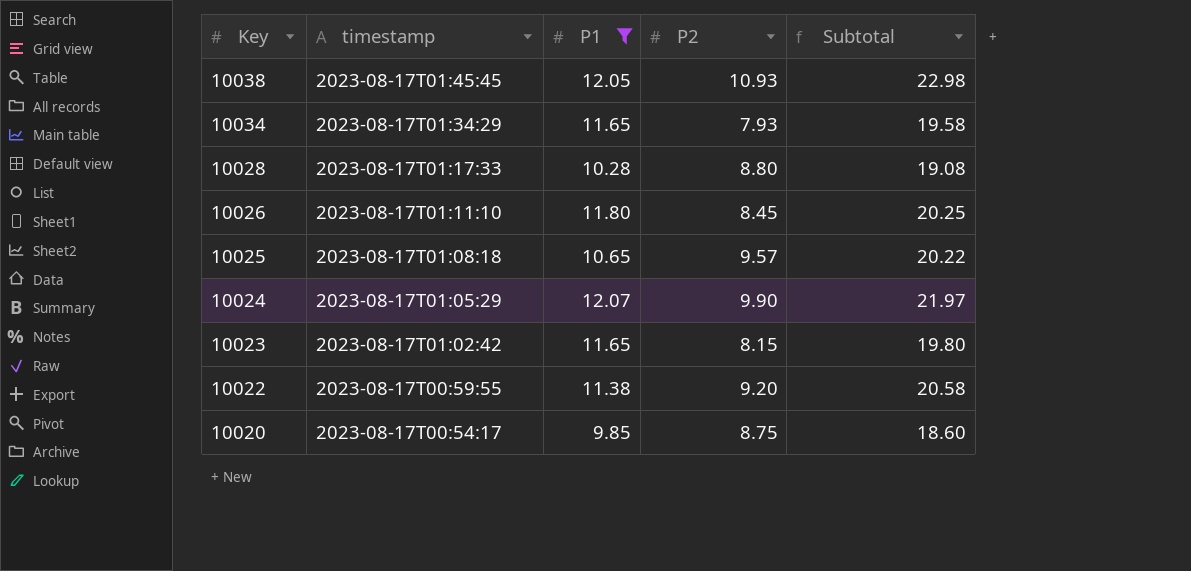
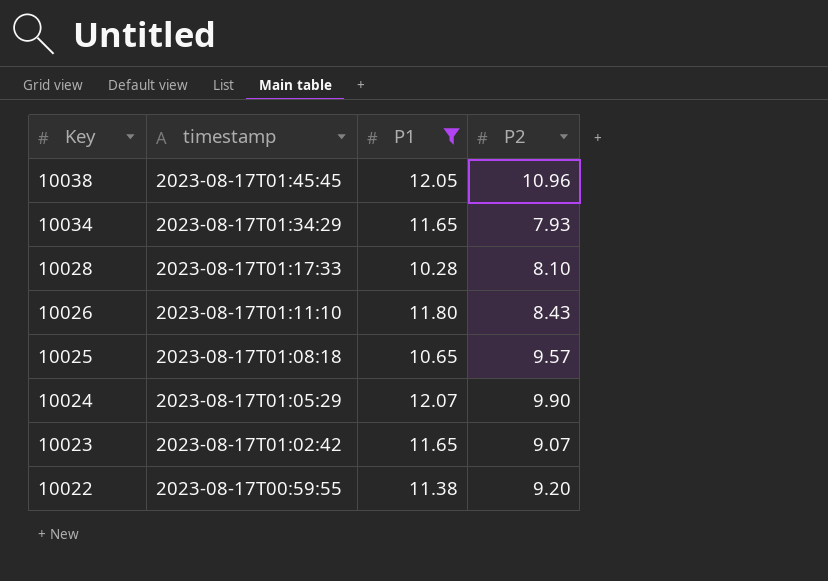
column Subtotal | formula: [P1] + [P2] -> none
row 10020: 2023-08-17T00:54:17 | 9.85 | 8.75 | 18.60 -> none
10038 | P2: 10.93 -> 10.96
10028 | P2: 8.80 -> 8.10
10026 | P2: 8.45 -> 8.43
10023 | P2: 8.15 -> 9.07

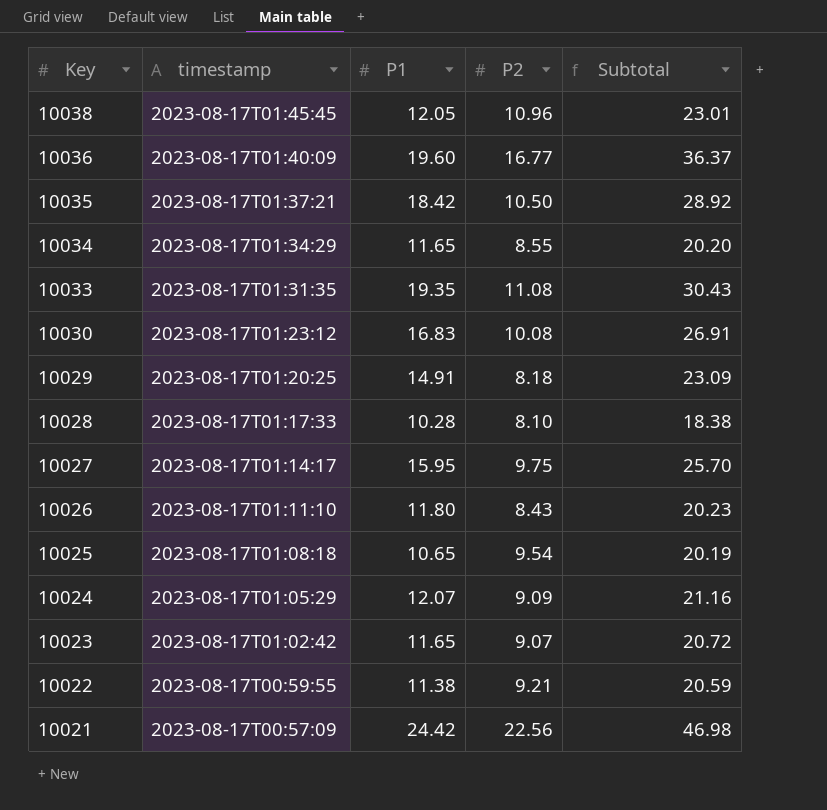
filter: P1 <= 12.07 -> none
column Subtotal | formula: none -> [P1] + [P2]
10034 | P2: 7.93 -> 8.55
10025 | P2: 9.57 -> 9.54
10024 | P2: 9.90 -> 9.09
10022 | P2: 9.20 -> 9.21

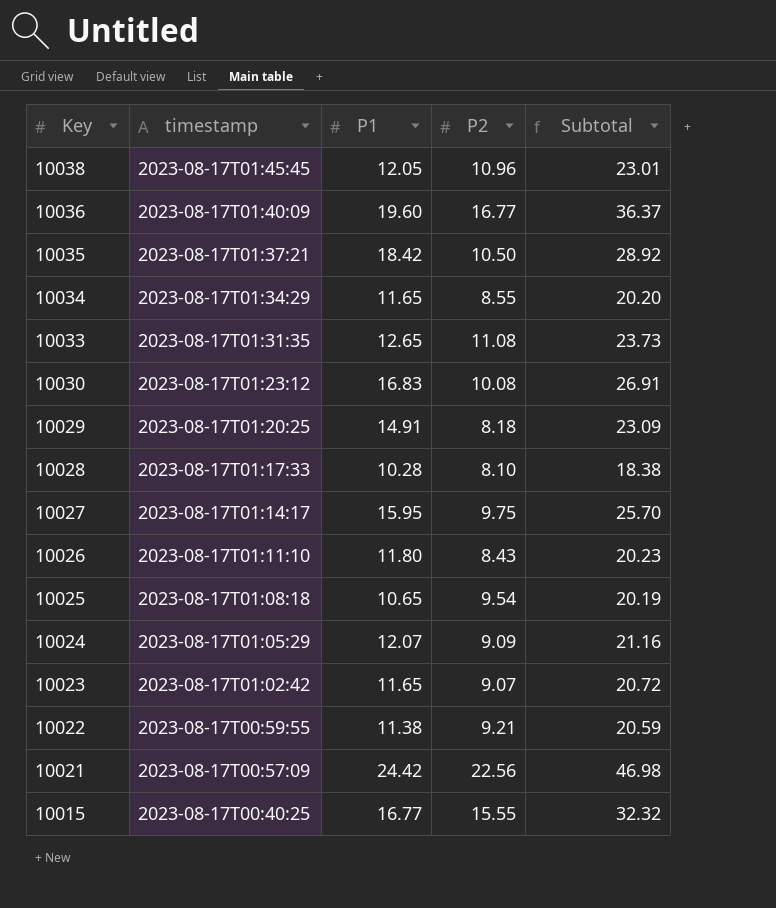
10033 | P1: 19.35 -> 12.65
10033 | Subtotal: 30.43 -> 23.73
row 10015: none -> 2023-08-17T00:40:25 | 16.77 | 15.55 | 32.32

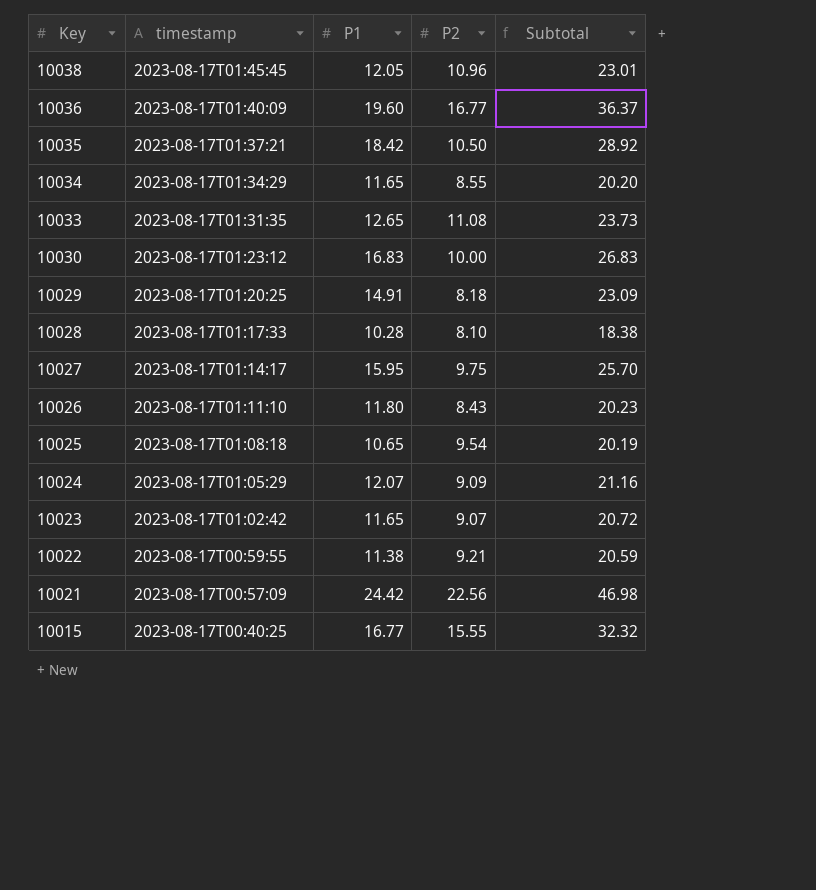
10030 | P2: 10.08 -> 10.00
10030 | Subtotal: 26.91 -> 26.83

